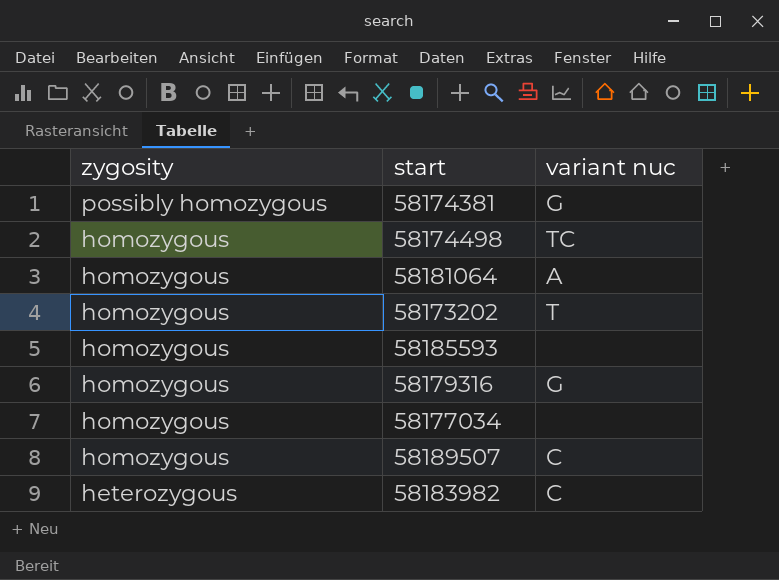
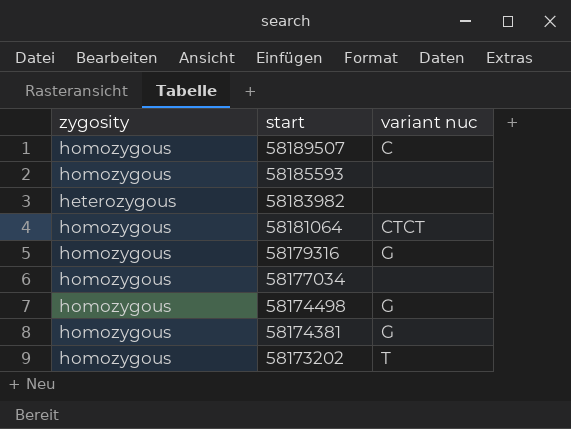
row order: zygosity descending -> start descending
58183982 | variant nuc: C -> none
58181064 | variant nuc: A -> CTCT
58174498 | variant nuc: TC -> G
58174381 | zygosity: possibly homozygous -> homozygous

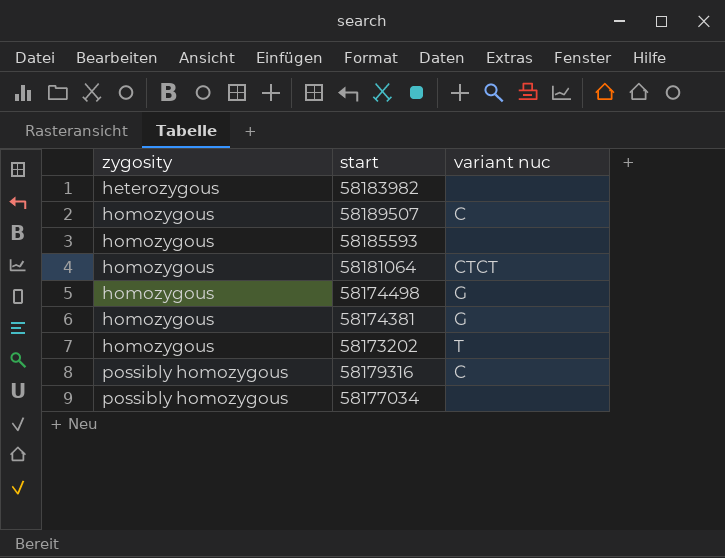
row order: start descending -> zygosity ascending
58179316 | zygosity: homozygous -> possibly homozygous
58179316 | variant nuc: G -> C
58177034 | zygosity: homozygous -> possibly homozygous

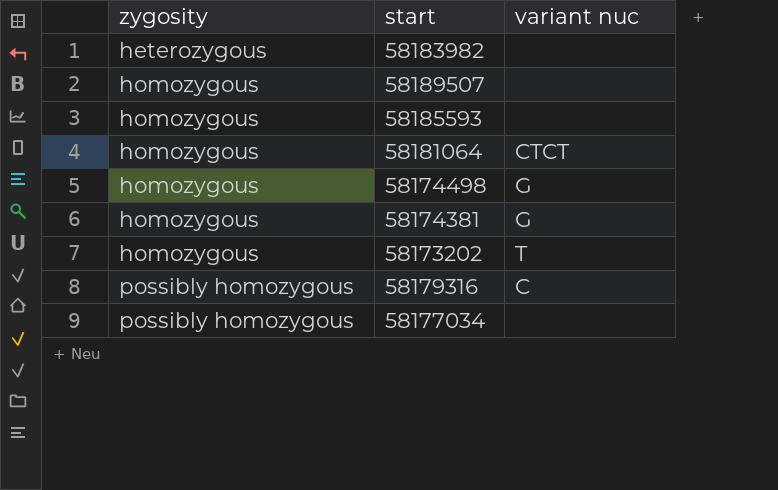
58189507 | variant nuc: C -> none

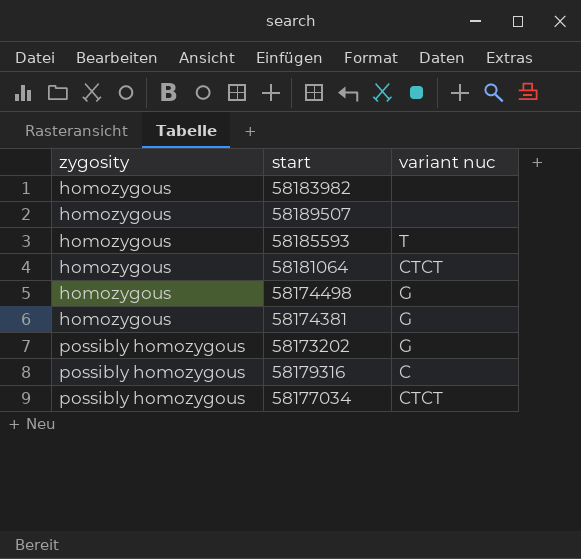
58183982 | zygosity: heterozygous -> homozygous
58185593 | variant nuc: none -> T
58173202 | zygosity: homozygous -> possibly homozygous
58173202 | variant nuc: T -> G
58177034 | variant nuc: none -> CTCT

